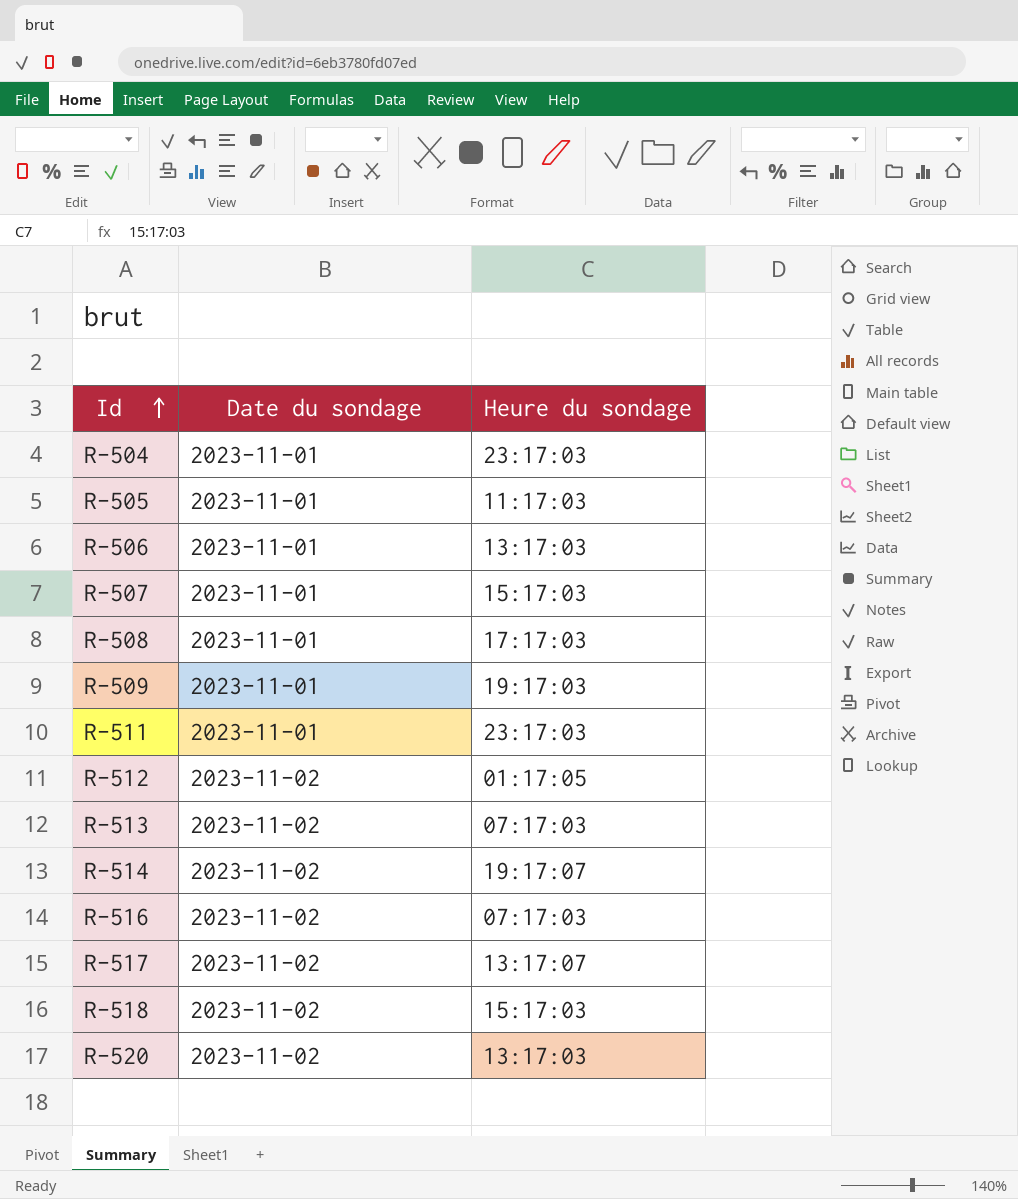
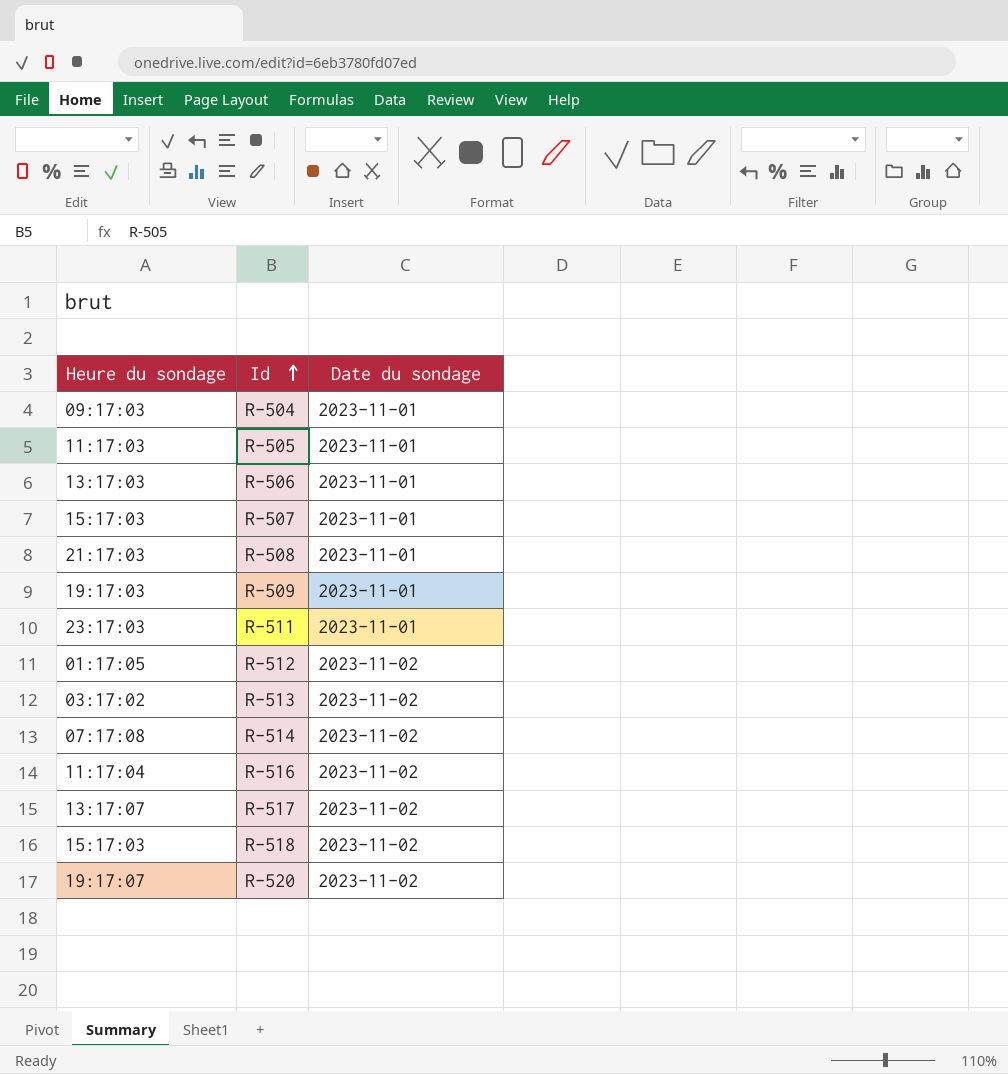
column Heure du sondage | position: 3 -> 1
R-504 | Heure du sondage: 23:17:03 -> 09:17:03
R-508 | Heure du sondage: 17:17:03 -> 21:17:03
R-513 | Heure du sondage: 07:17:03 -> 03:17:02
R-514 | Heure du sondage: 19:17:07 -> 07:17:08
R-516 | Heure du sondage: 07:17:03 -> 11:17:04
R-520 | Heure du sondage: 13:17:03 -> 19:17:07

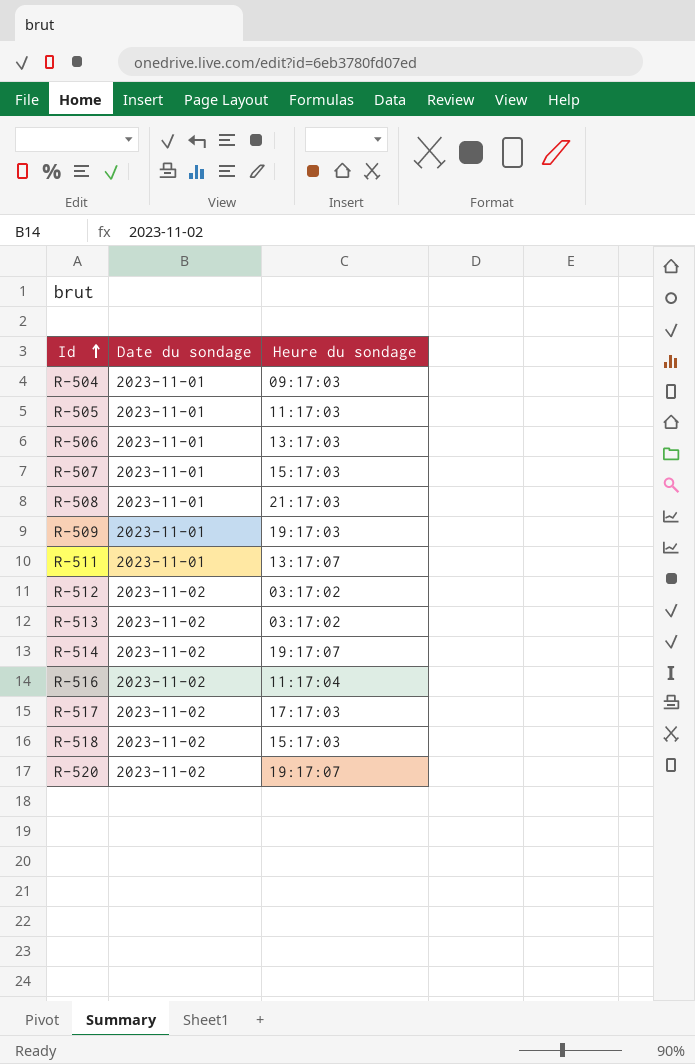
column Heure du sondage | position: 1 -> 3
R-511 | Heure du sondage: 23:17:03 -> 13:17:07
R-512 | Heure du sondage: 01:17:05 -> 03:17:02
R-514 | Heure du sondage: 07:17:08 -> 19:17:07
R-517 | Heure du sondage: 13:17:07 -> 17:17:03

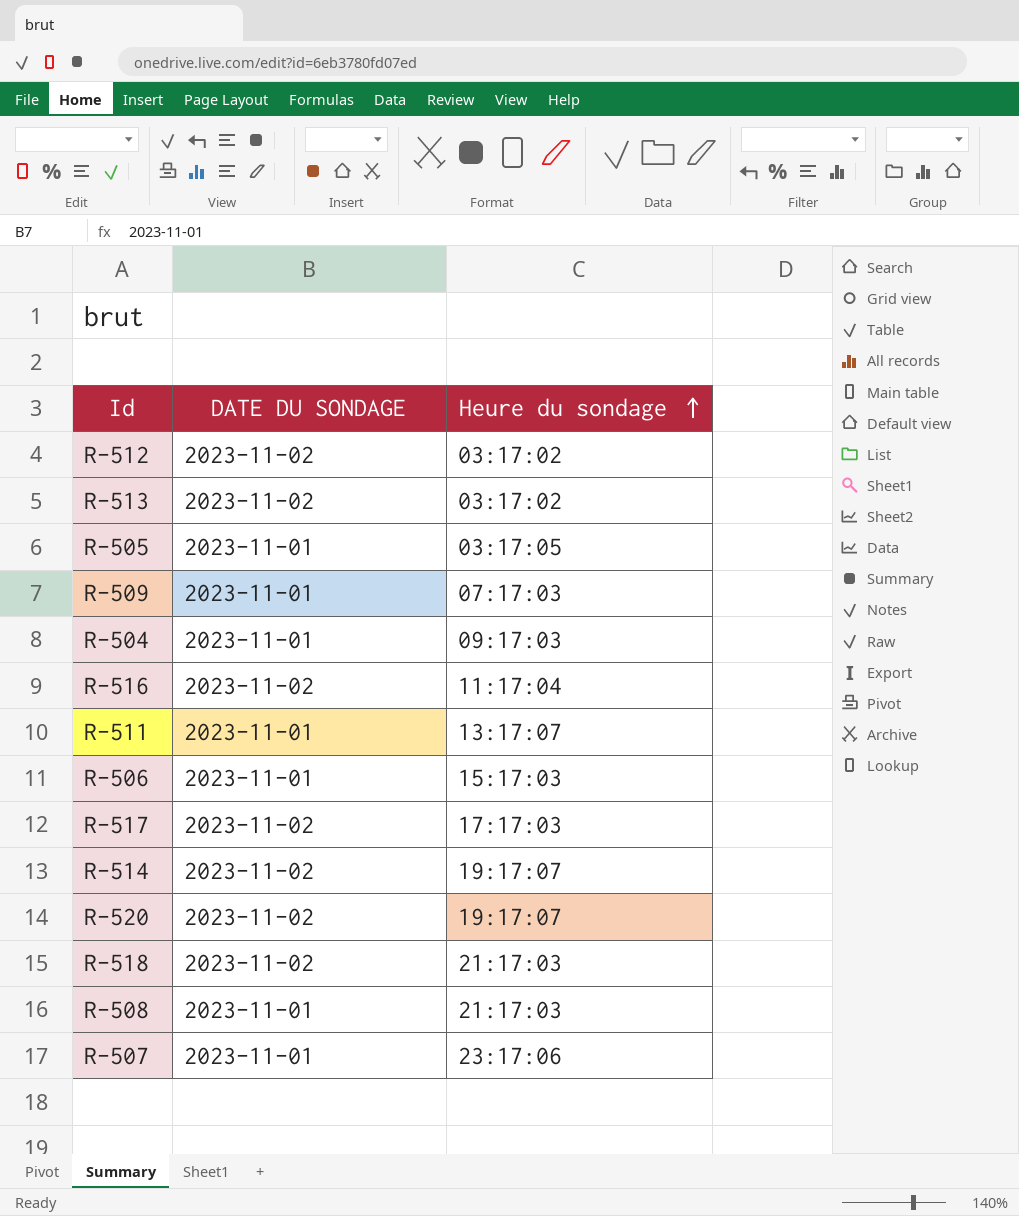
row order: Id ascending -> Heure du sondage ascending
column name: Date du sondage -> DATE DU SONDAGE
R-505 | Heure du sondage: 11:17:03 -> 03:17:05
R-509 | Heure du sondage: 19:17:03 -> 07:17:03
R-506 | Heure du sondage: 13:17:03 -> 15:17:03
R-518 | Heure du sondage: 15:17:03 -> 21:17:03
R-507 | Heure du sondage: 15:17:03 -> 23:17:06

